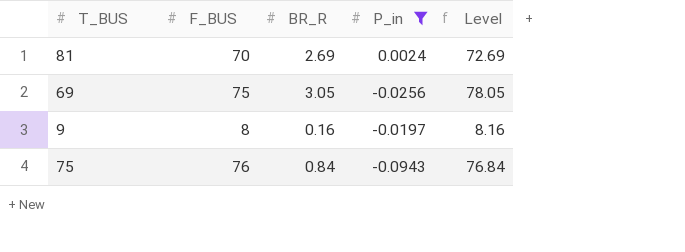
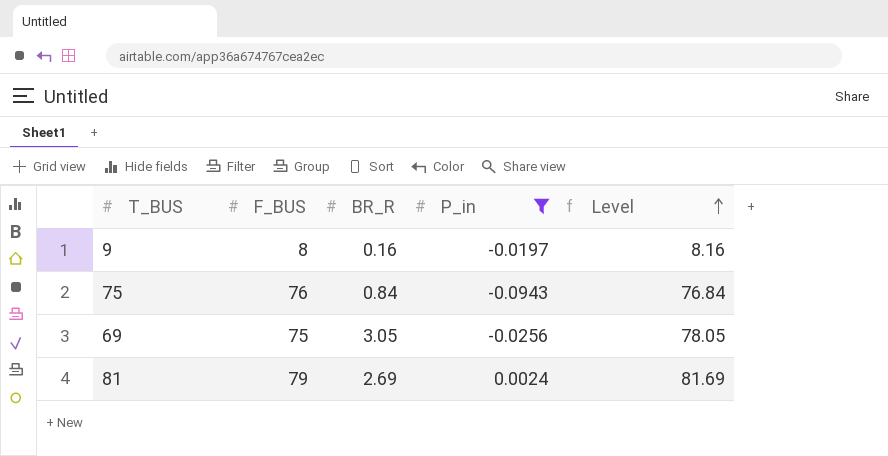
row order: none -> Level ascending
81 | F_BUS: 70 -> 79
81 | Level: 72.69 -> 81.69

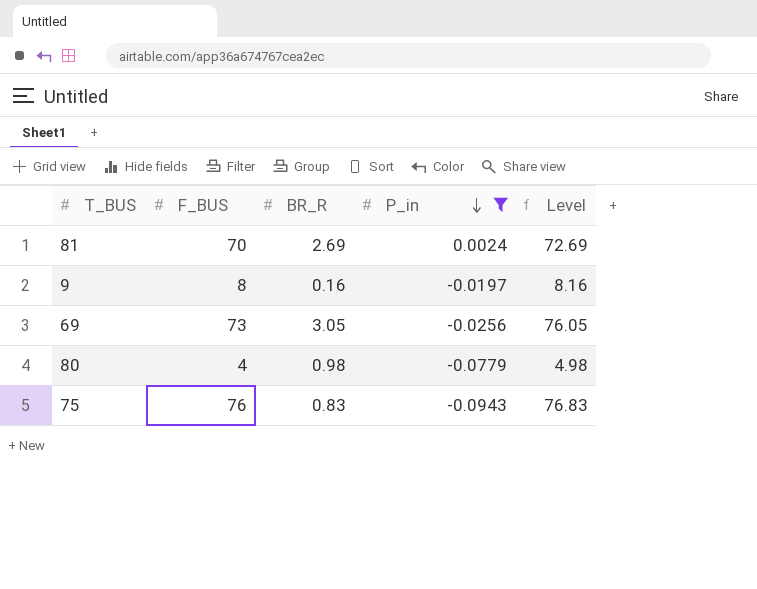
row order: Level ascending -> P_in descending
81 | F_BUS: 79 -> 70
81 | Level: 81.69 -> 72.69
69 | F_BUS: 75 -> 73
69 | Level: 78.05 -> 76.05
row 80: none -> 4 | 0.98 | -0.0779 | 4.98
75 | BR_R: 0.84 -> 0.83
75 | Level: 76.84 -> 76.83

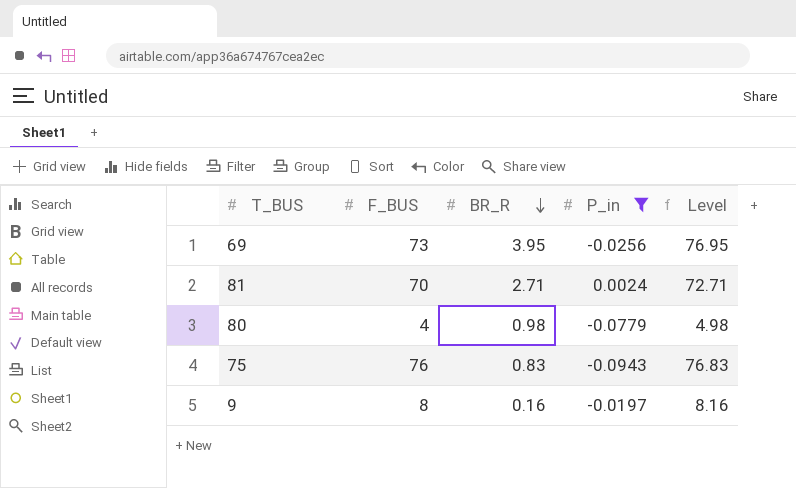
row order: P_in descending -> BR_R descending
69 | BR_R: 3.05 -> 3.95
69 | Level: 76.05 -> 76.95
81 | BR_R: 2.69 -> 2.71
81 | Level: 72.69 -> 72.71

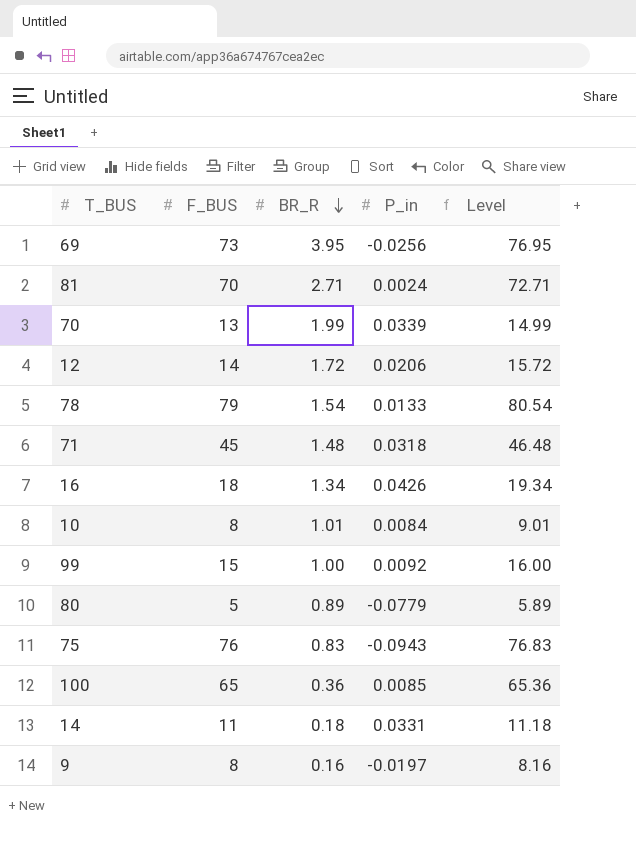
filter: P_in <= 0.0024 -> none
80 | F_BUS: 4 -> 5
80 | BR_R: 0.98 -> 0.89
80 | Level: 4.98 -> 5.89

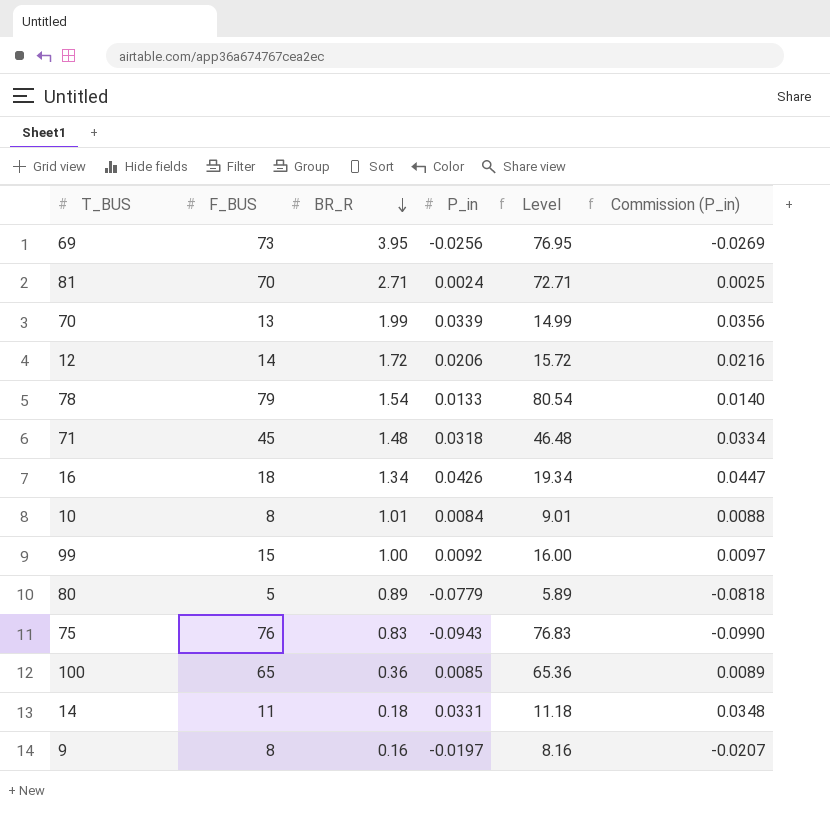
column Commission (P_in) | formula: none -> [P_in] * 1.05

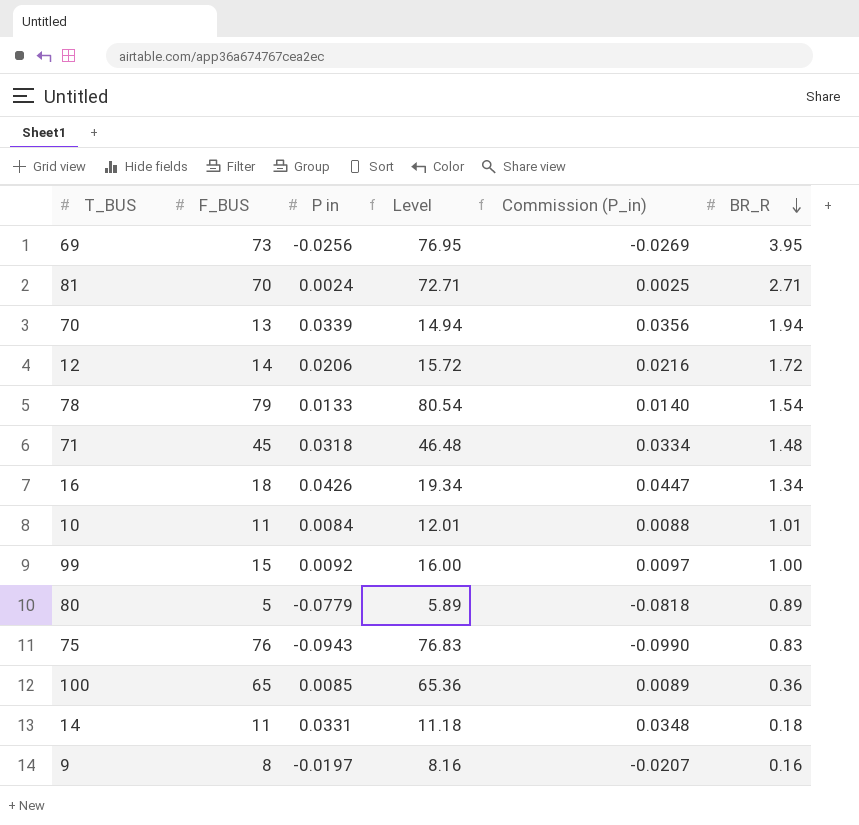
column name: P_in -> P in
column BR_R | position: 3 -> 6
70 | Level: 14.99 -> 14.94
70 | BR_R: 1.99 -> 1.94
10 | F_BUS: 8 -> 11
10 | Level: 9.01 -> 12.01

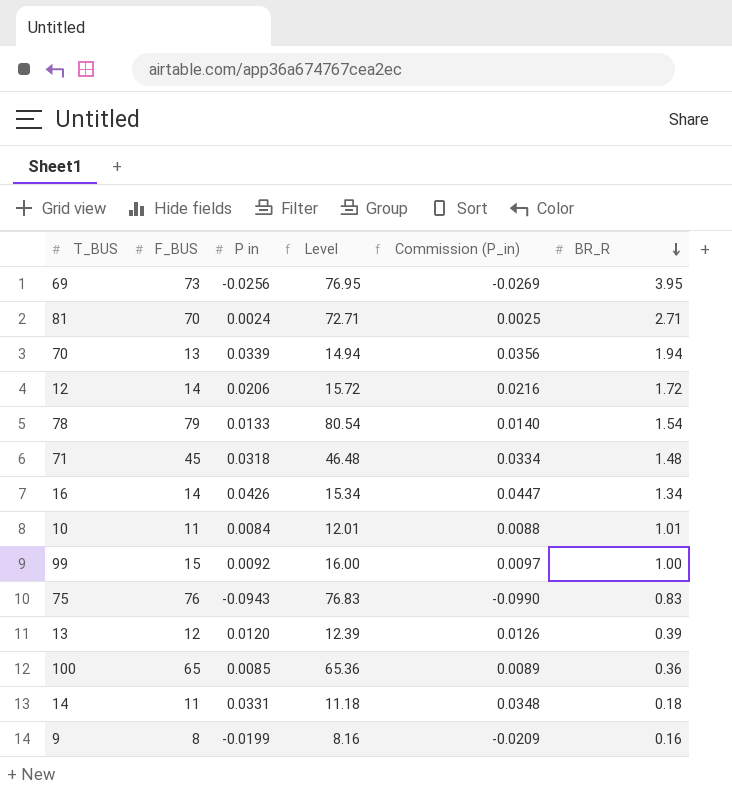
row 80: 5 | -0.0779 | 5.89 | -0.0818 | 0.89 -> none
16 | F_BUS: 18 -> 14
16 | Level: 19.34 -> 15.34
row 13: none -> 12 | 0.0120 | 12.39 | 0.0126 | 0.39
9 | P in: -0.0197 -> -0.0199
9 | Commission (P_in): -0.0207 -> -0.0209

